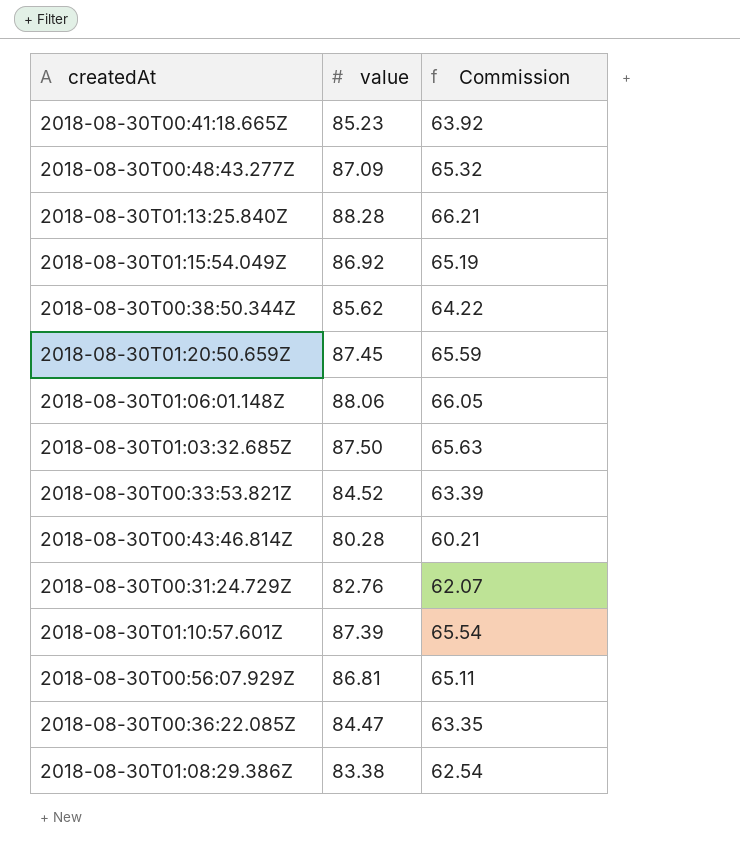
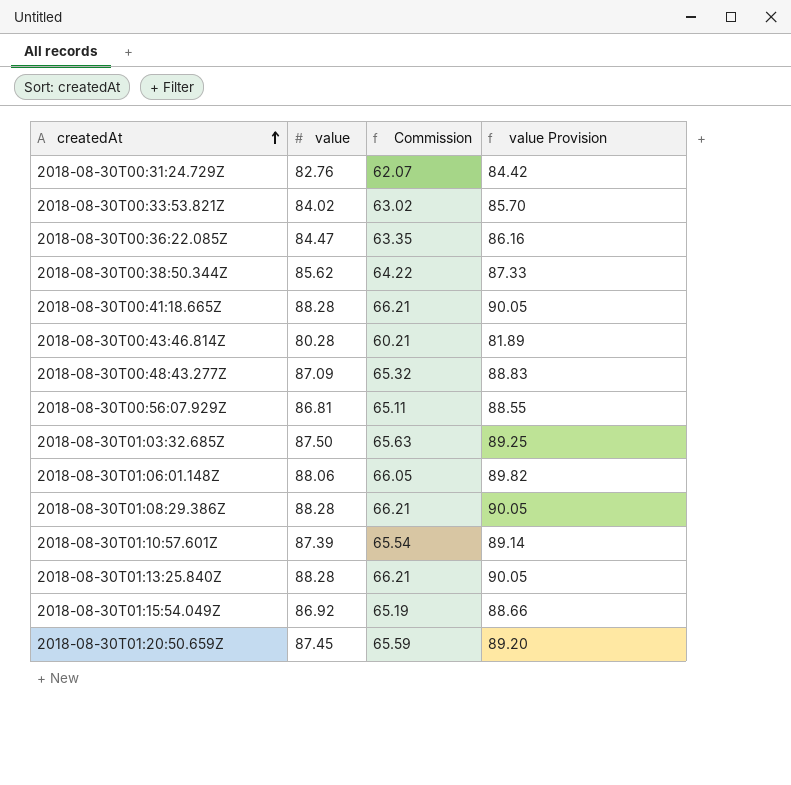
row order: none -> createdAt ascending
column value Provision | formula: none -> [value] * 1.02
2018-08-30T00:33:53.821Z | value: 84.52 -> 84.02
2018-08-30T00:33:53.821Z | Commission: 63.39 -> 63.02
2018-08-30T00:41:18.665Z | value: 85.23 -> 88.28
2018-08-30T00:41:18.665Z | Commission: 63.92 -> 66.21
2018-08-30T01:08:29.386Z | value: 83.38 -> 88.28
2018-08-30T01:08:29.386Z | Commission: 62.54 -> 66.21

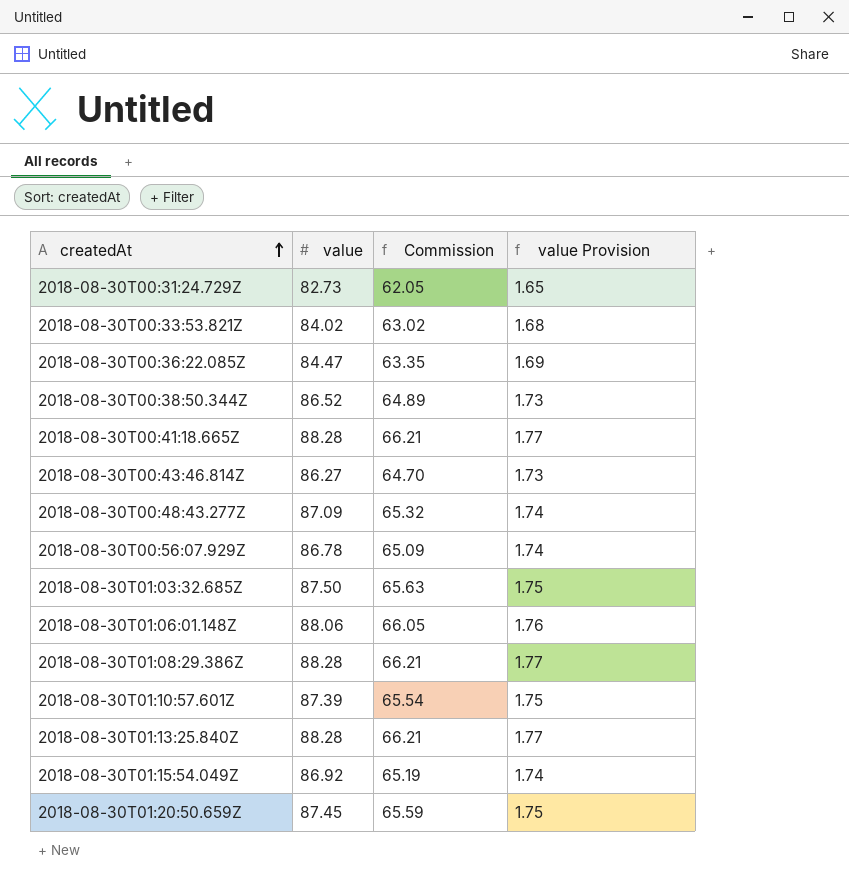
column value Provision | formula: [value] * 1.02 -> [value] * 0.02
2018-08-30T00:31:24.729Z | value: 82.76 -> 82.73
2018-08-30T00:31:24.729Z | Commission: 62.07 -> 62.05
2018-08-30T00:38:50.344Z | value: 85.62 -> 86.52
2018-08-30T00:38:50.344Z | Commission: 64.22 -> 64.89
2018-08-30T00:43:46.814Z | value: 80.28 -> 86.27
2018-08-30T00:43:46.814Z | Commission: 60.21 -> 64.70
2018-08-30T00:56:07.929Z | value: 86.81 -> 86.78
2018-08-30T00:56:07.929Z | Commission: 65.11 -> 65.09

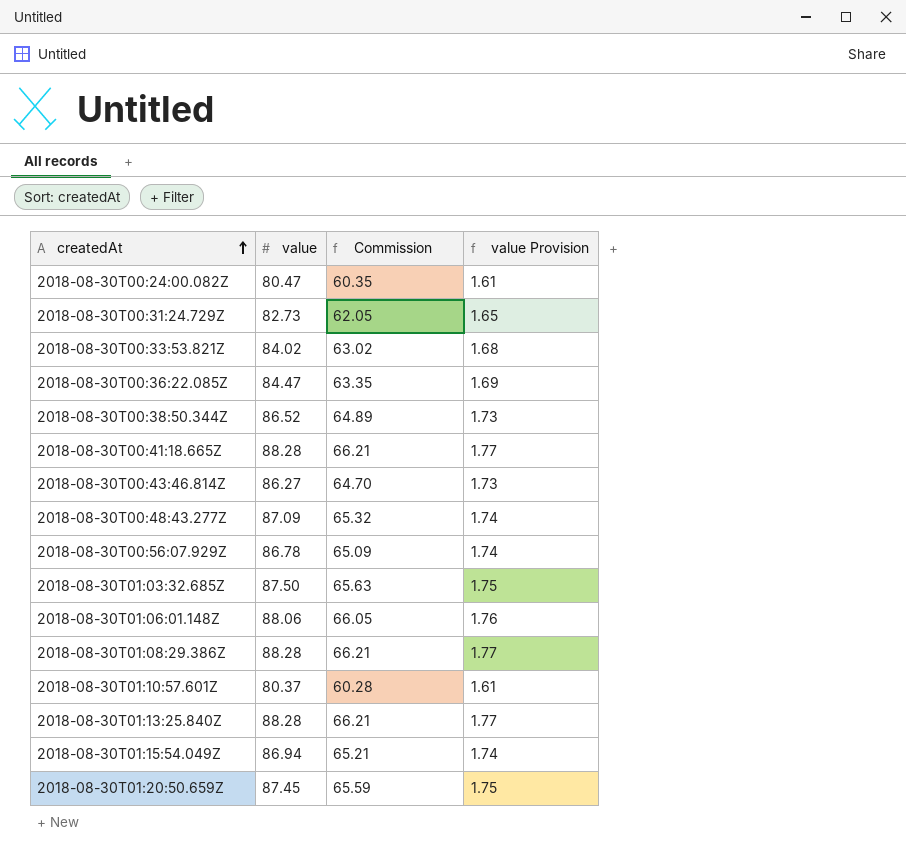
row 2018-08-30T00:24:00.082Z: none -> 80.47 | 60.35 | 1.61
2018-08-30T01:10:57.601Z | value: 87.39 -> 80.37
2018-08-30T01:10:57.601Z | Commission: 65.54 -> 60.28
2018-08-30T01:10:57.601Z | value Provision: 1.75 -> 1.61
2018-08-30T01:15:54.049Z | value: 86.92 -> 86.94
2018-08-30T01:15:54.049Z | Commission: 65.19 -> 65.21

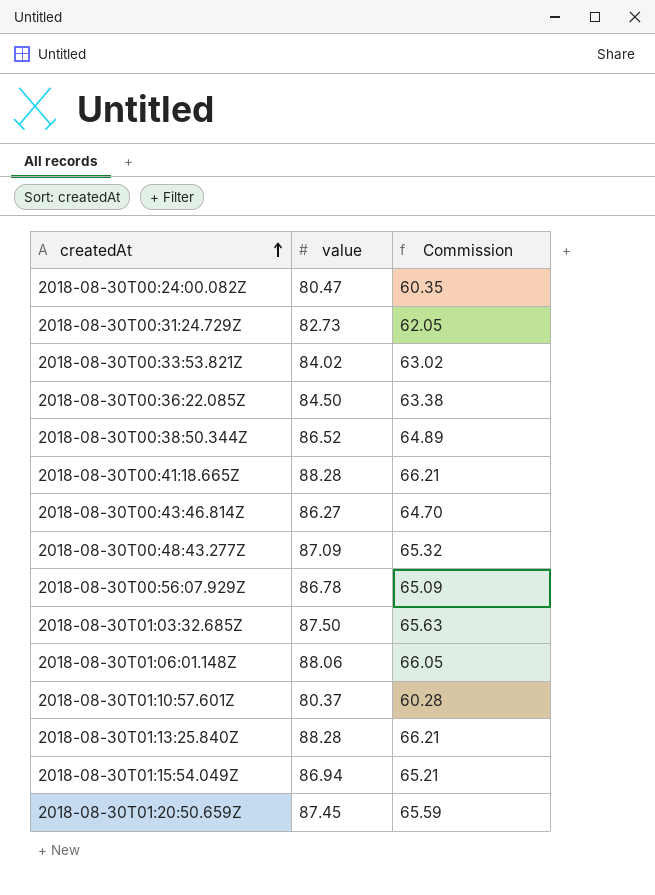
column value Provision | formula: [value] * 0.02 -> none
row 2018-08-30T01:08:29.386Z: 88.28 | 66.21 | 1.77 -> none
2018-08-30T00:36:22.085Z | value: 84.47 -> 84.50
2018-08-30T00:36:22.085Z | Commission: 63.35 -> 63.38

